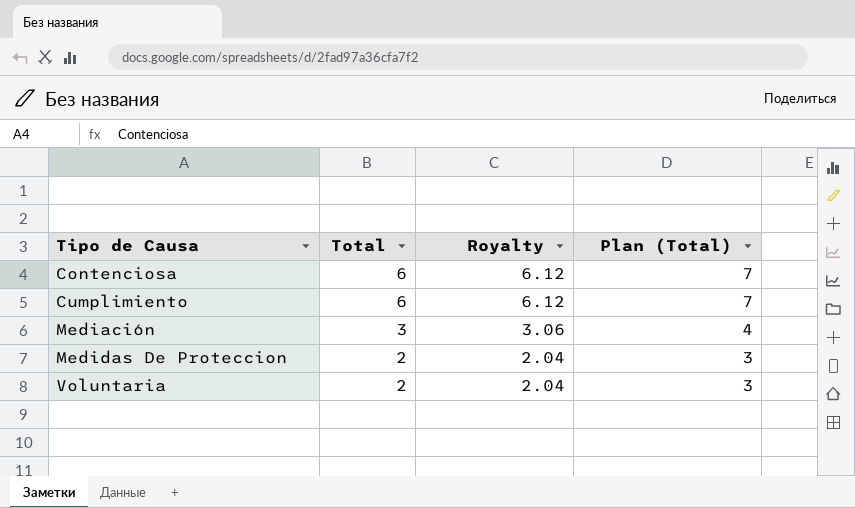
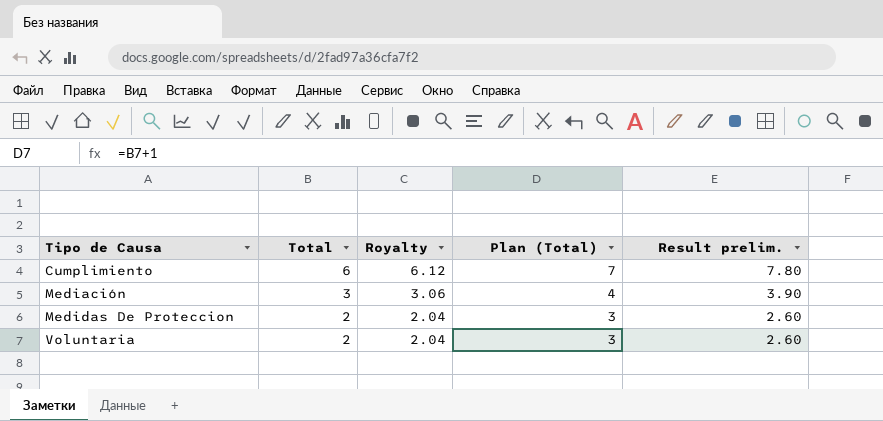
column Result prelim. | formula: none -> [Total] * 1.3
row Contenciosa: 6 | 6.12 | 7 -> none

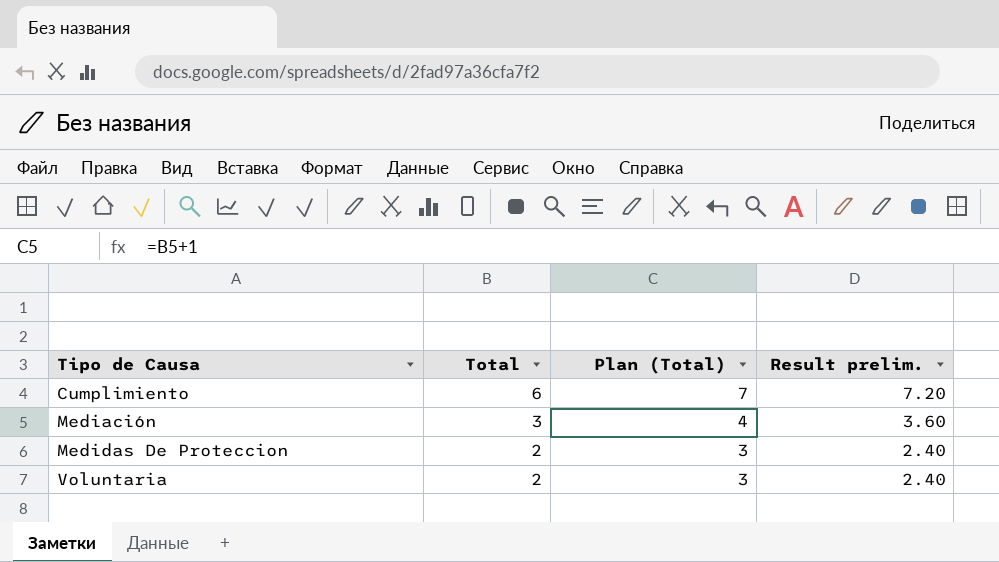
column Royalty | formula: [Total] * 1.02 -> none
column Result prelim. | formula: [Total] * 1.3 -> [Total] * 1.2

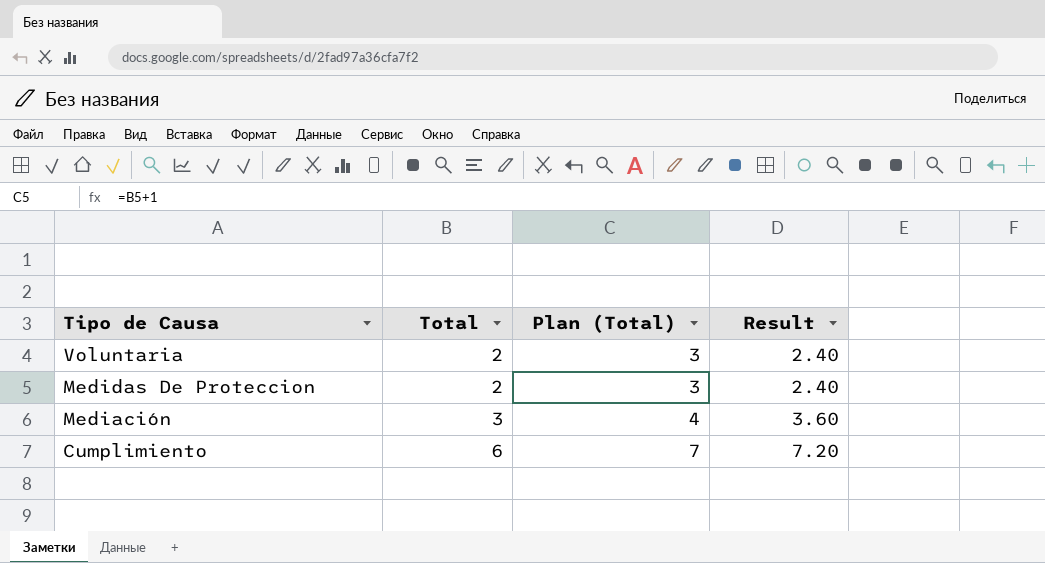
row order: Tipo de Causa ascending -> Tipo de Causa descending
column name: Result prelim. -> Result

